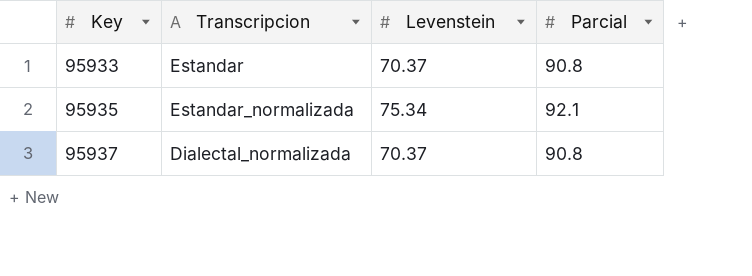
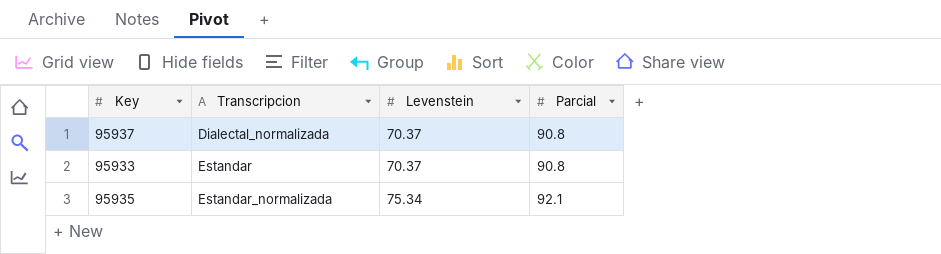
row order: Key ascending -> Transcripcion ascending

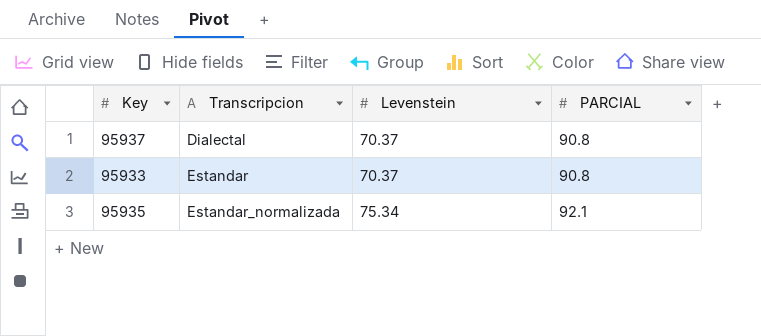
column name: Parcial -> PARCIAL
95937 | Transcripcion: Dialectal_normalizada -> Dialectal

